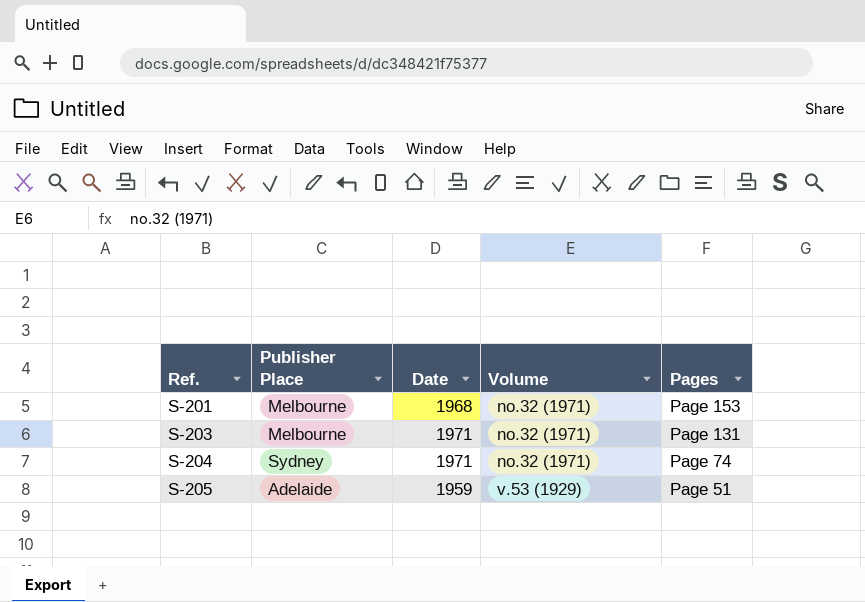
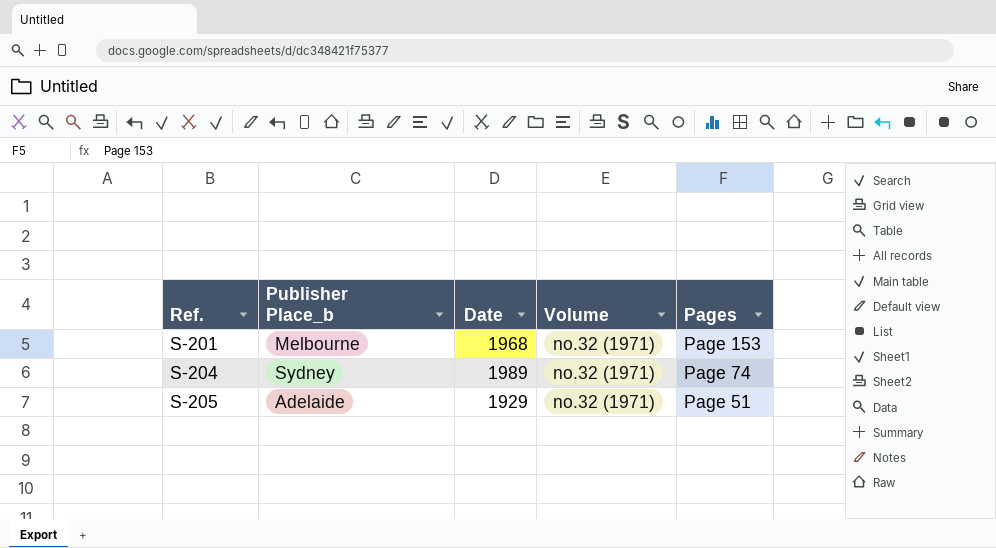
column name: Publisher Place -> Publisher Place_b
row S-203: Melbourne | 1971 | no.32 (1971) | Page 131 -> none
S-204 | Date: 1971 -> 1989
S-205 | Date: 1959 -> 1929
S-205 | Volume: v.53 (1929) -> no.32 (1971)

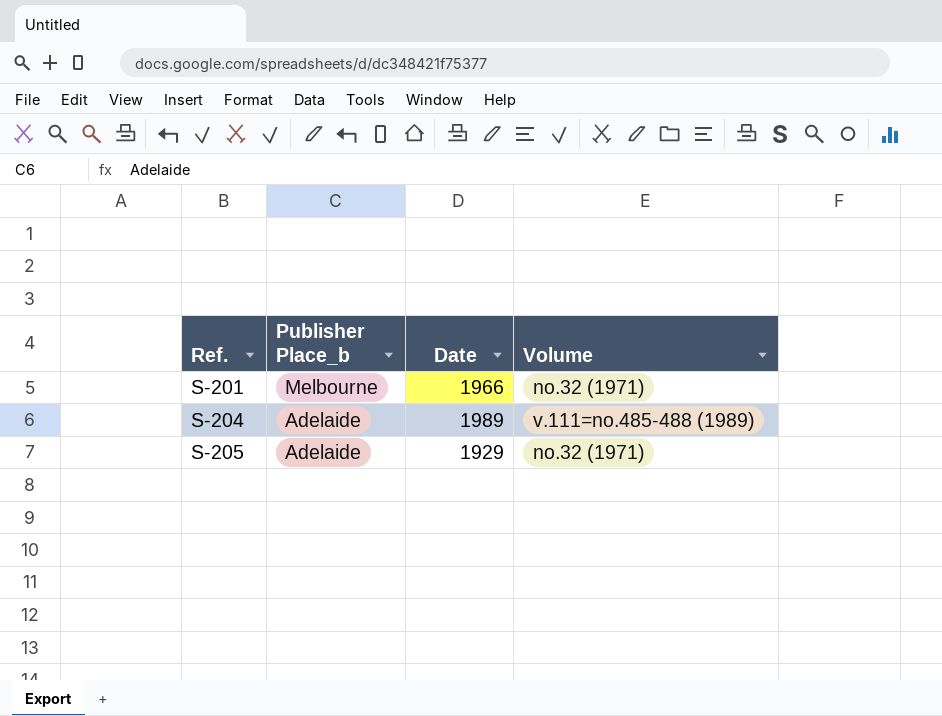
column Pages | position: 5 -> none
S-201 | Date: 1968 -> 1966
S-204 | Publisher Place_b: Sydney -> Adelaide
S-204 | Volume: no.32 (1971) -> v.111=no.485-488 (1989)

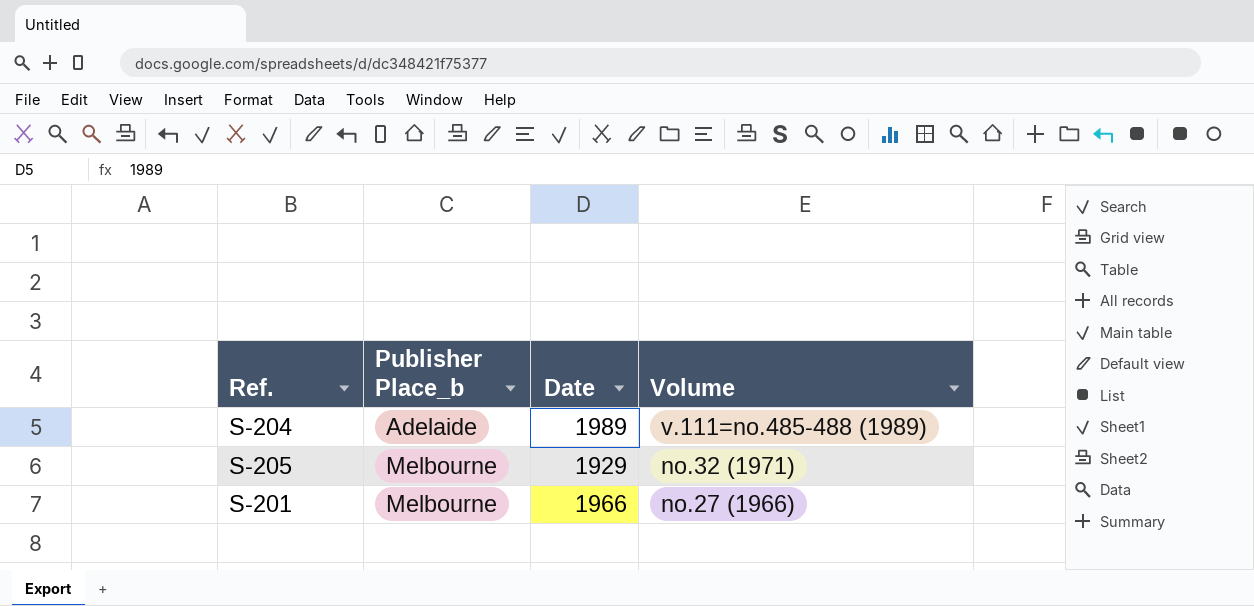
row order: Ref. ascending -> Publisher Place_b ascending
S-205 | Publisher Place_b: Adelaide -> Melbourne
S-201 | Volume: no.32 (1971) -> no.27 (1966)

